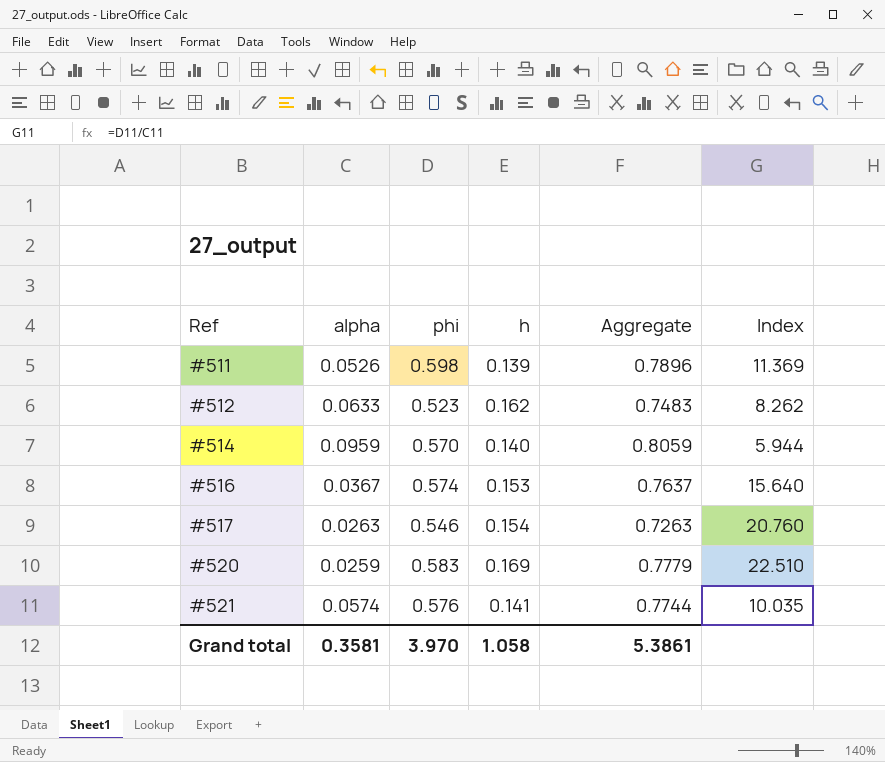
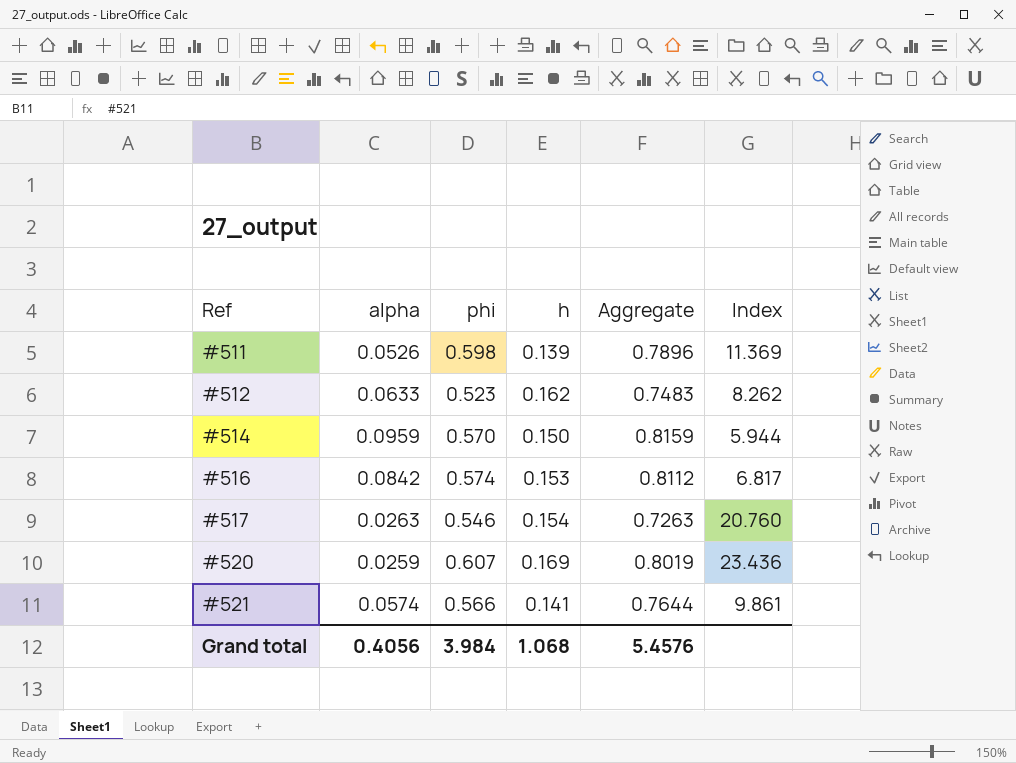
#514 | h: 0.140 -> 0.150
#514 | Aggregate: 0.8059 -> 0.8159
#516 | alpha: 0.0367 -> 0.0842
#516 | Aggregate: 0.7637 -> 0.8112
#516 | Index: 15.640 -> 6.817
#520 | phi: 0.583 -> 0.607
#520 | Aggregate: 0.7779 -> 0.8019
#520 | Index: 22.510 -> 23.436
#521 | phi: 0.576 -> 0.566
#521 | Aggregate: 0.7744 -> 0.7644
#521 | Index: 10.035 -> 9.861
Grand total | alpha: 0.3581 -> 0.4056
Grand total | phi: 3.970 -> 3.984
Grand total | h: 1.058 -> 1.068
Grand total | Aggregate: 5.3861 -> 5.4576

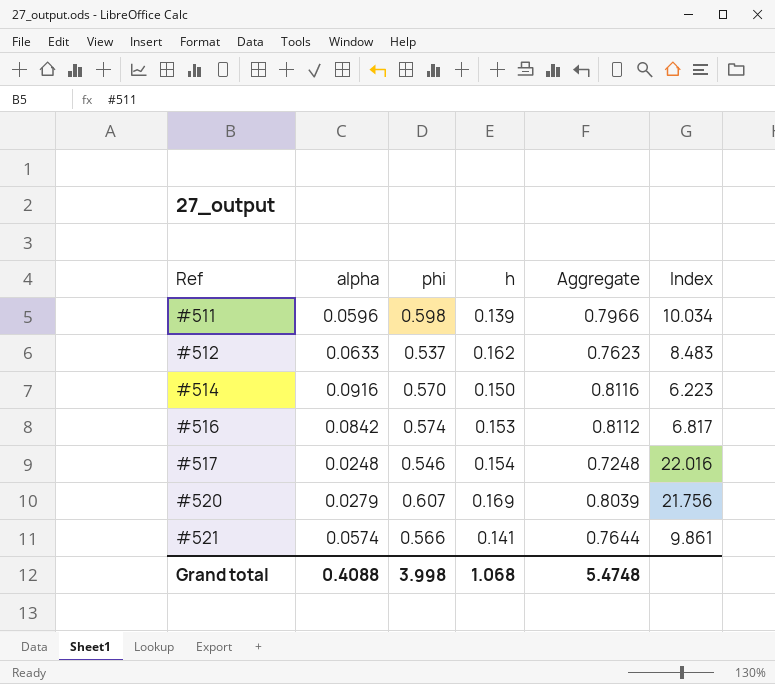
#511 | alpha: 0.0526 -> 0.0596
#511 | Aggregate: 0.7896 -> 0.7966
#511 | Index: 11.369 -> 10.034
#512 | phi: 0.523 -> 0.537
#512 | Aggregate: 0.7483 -> 0.7623
#512 | Index: 8.262 -> 8.483
#514 | alpha: 0.0959 -> 0.0916
#514 | Aggregate: 0.8159 -> 0.8116
#514 | Index: 5.944 -> 6.223
#517 | alpha: 0.0263 -> 0.0248
#517 | Aggregate: 0.7263 -> 0.7248
#517 | Index: 20.760 -> 22.016
#520 | alpha: 0.0259 -> 0.0279
#520 | Aggregate: 0.8019 -> 0.8039
#520 | Index: 23.436 -> 21.756
Grand total | alpha: 0.4056 -> 0.4088
Grand total | phi: 3.984 -> 3.998
Grand total | Aggregate: 5.4576 -> 5.4748

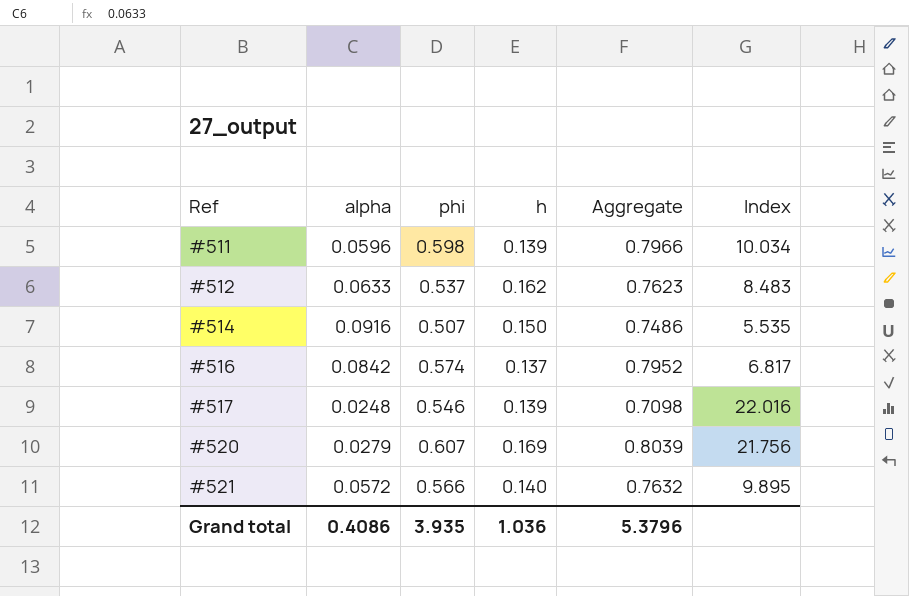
#514 | phi: 0.570 -> 0.507
#514 | Aggregate: 0.8116 -> 0.7486
#514 | Index: 6.223 -> 5.535
#516 | h: 0.153 -> 0.137
#516 | Aggregate: 0.8112 -> 0.7952
#517 | h: 0.154 -> 0.139
#517 | Aggregate: 0.7248 -> 0.7098
#521 | alpha: 0.0574 -> 0.0572
#521 | h: 0.141 -> 0.140
#521 | Aggregate: 0.7644 -> 0.7632
#521 | Index: 9.861 -> 9.895
Grand total | alpha: 0.4088 -> 0.4086
Grand total | phi: 3.998 -> 3.935
Grand total | h: 1.068 -> 1.036
Grand total | Aggregate: 5.4748 -> 5.3796

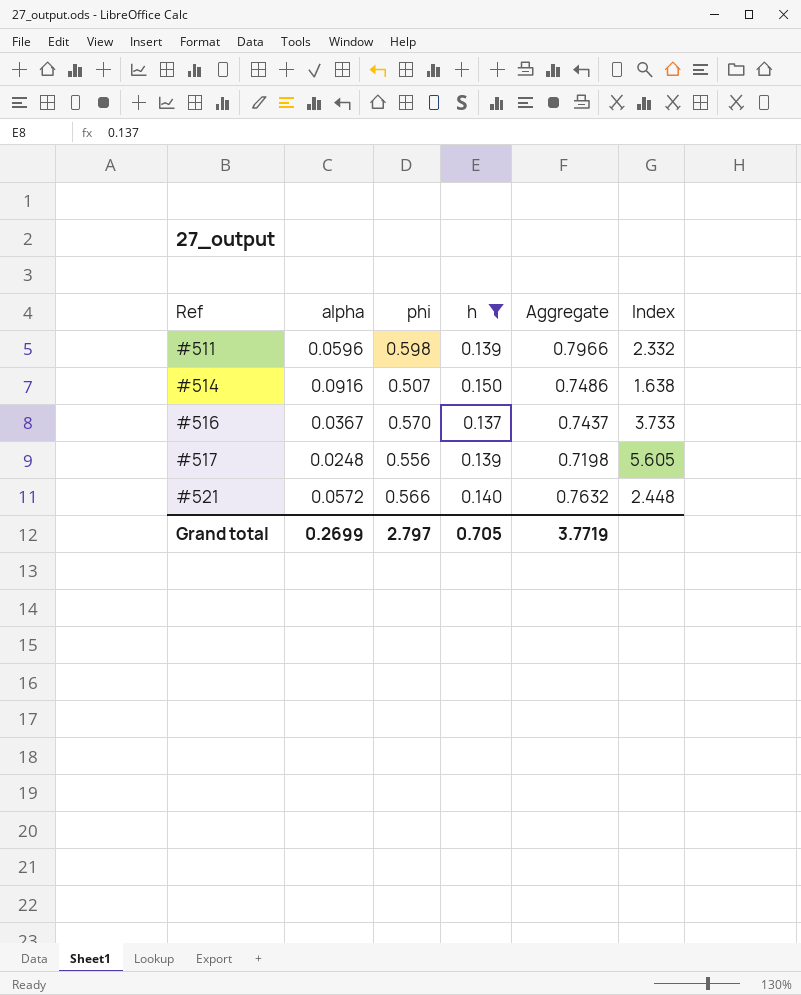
filter: none -> h <= 0.150
column Index | formula: [phi] / [alpha] -> [h] / [alpha]
#516 | alpha: 0.0842 -> 0.0367
#516 | phi: 0.574 -> 0.570
#516 | Aggregate: 0.7952 -> 0.7437
#517 | phi: 0.546 -> 0.556
#517 | Aggregate: 0.7098 -> 0.7198
Grand total | alpha: 0.4086 -> 0.2699
Grand total | phi: 3.935 -> 2.797
Grand total | h: 1.036 -> 0.705
Grand total | Aggregate: 5.3796 -> 3.7719

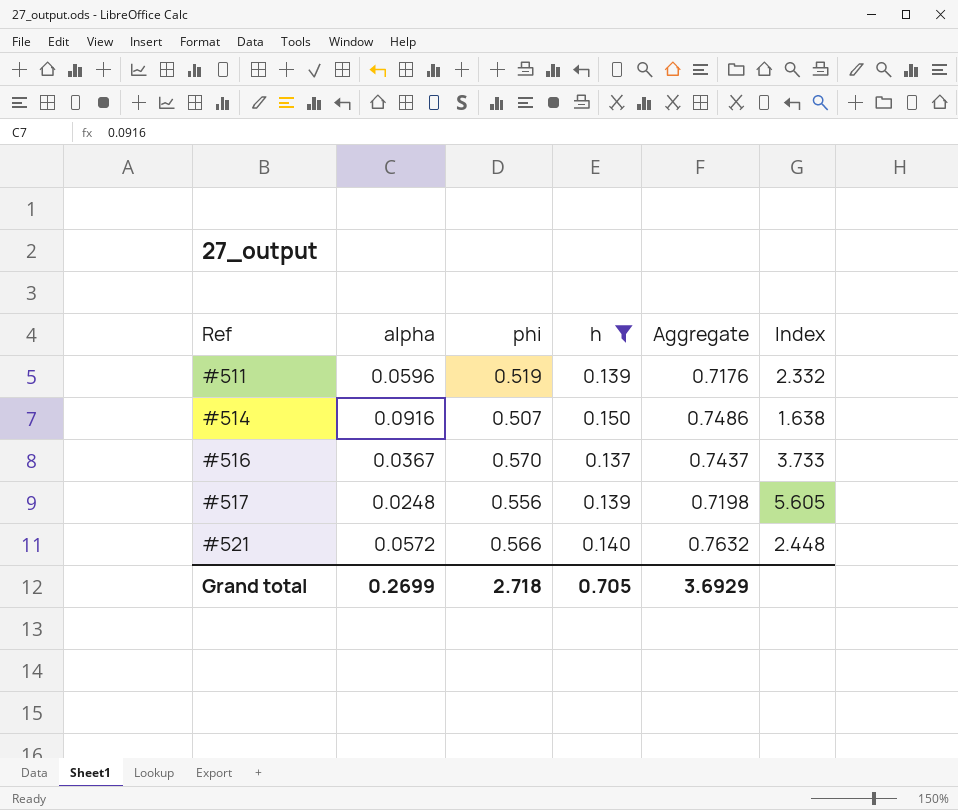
#511 | phi: 0.598 -> 0.519
#511 | Aggregate: 0.7966 -> 0.7176
Grand total | phi: 2.797 -> 2.718
Grand total | Aggregate: 3.7719 -> 3.6929

